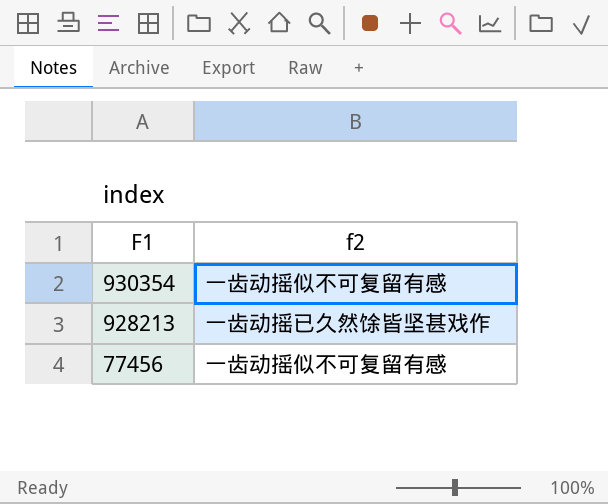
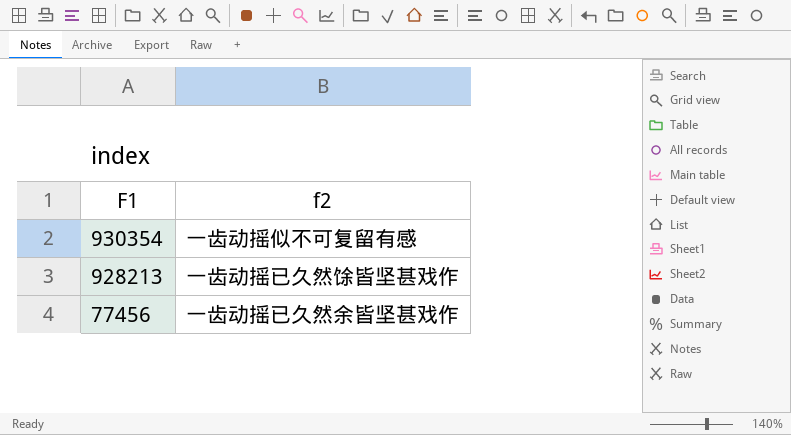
77456 | f2: 一齿动摇似不可复留有感 -> 一齿动摇已久然余皆坚甚戏作

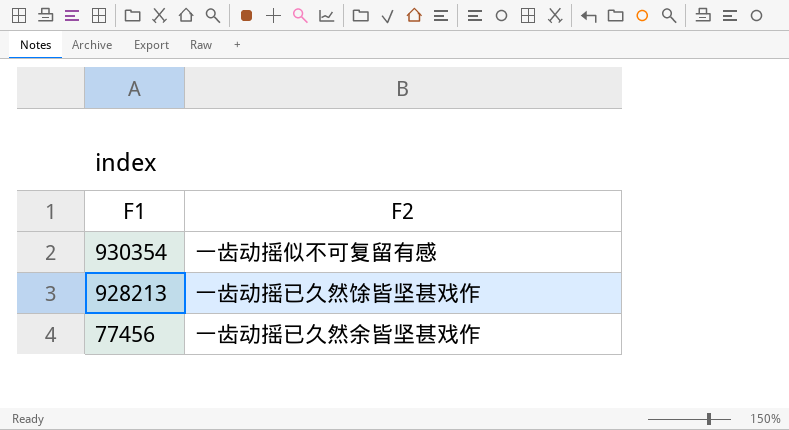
column name: f2 -> F2

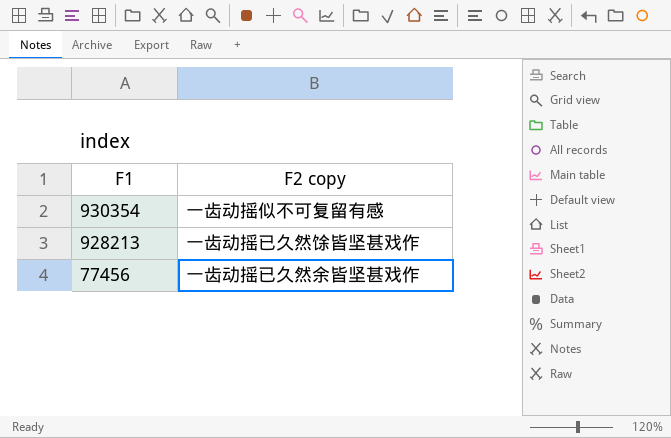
column name: F2 -> F2 copy

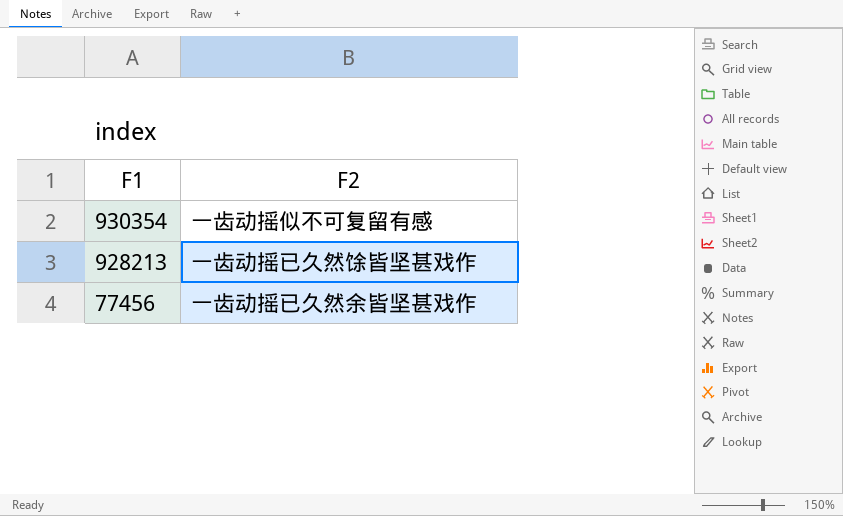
column name: F2 copy -> F2

